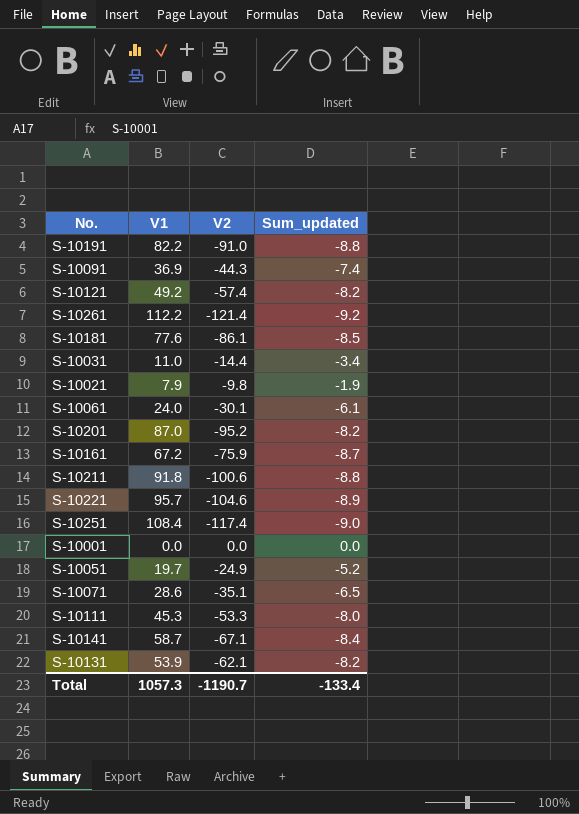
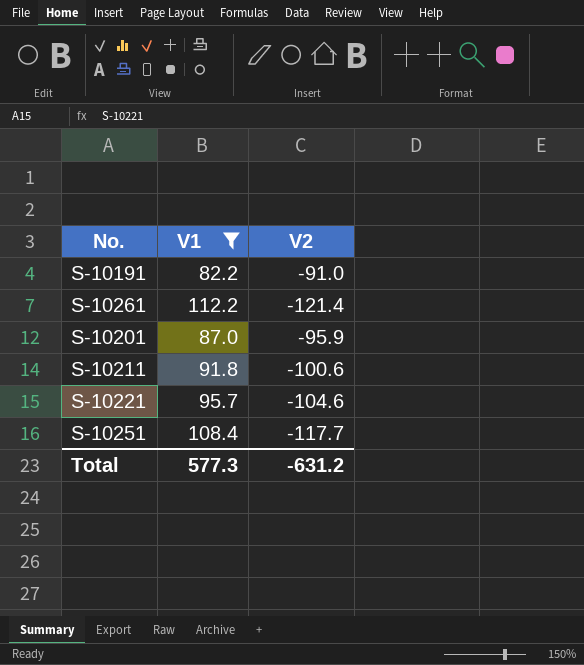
filter: none -> V1 >= 82.2
column Sum_updated | formula: [V1] + [V2] -> none
S-10201 | V2: -95.2 -> -95.9
S-10251 | V2: -117.4 -> -117.7
Total | V1: 1057.3 -> 577.3
Total | V2: -1190.7 -> -631.2

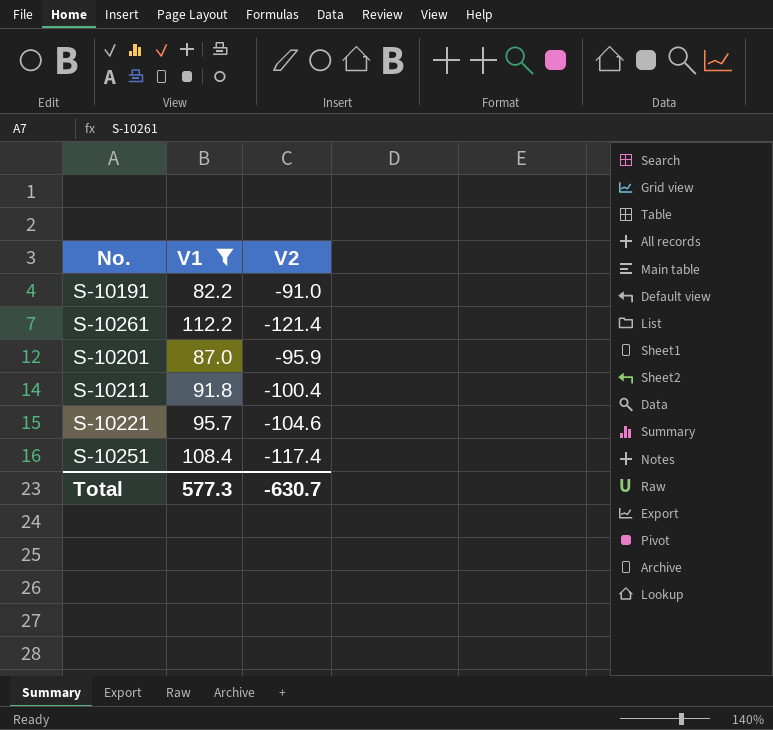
S-10211 | V2: -100.6 -> -100.4
S-10251 | V2: -117.7 -> -117.4
Total | V2: -631.2 -> -630.7

